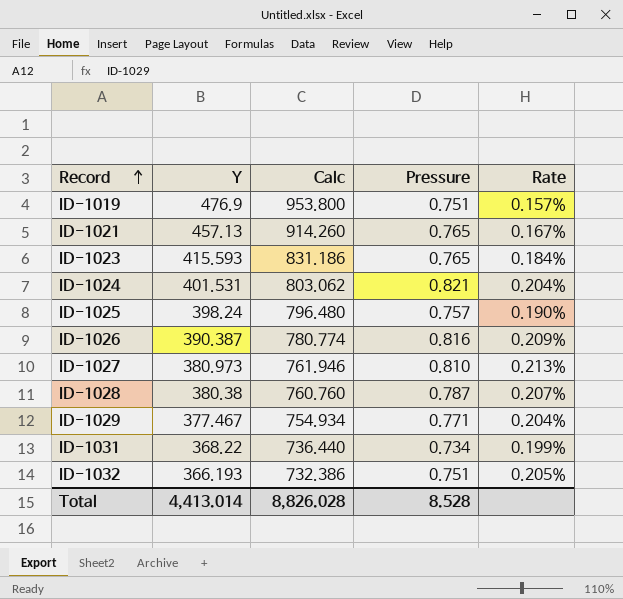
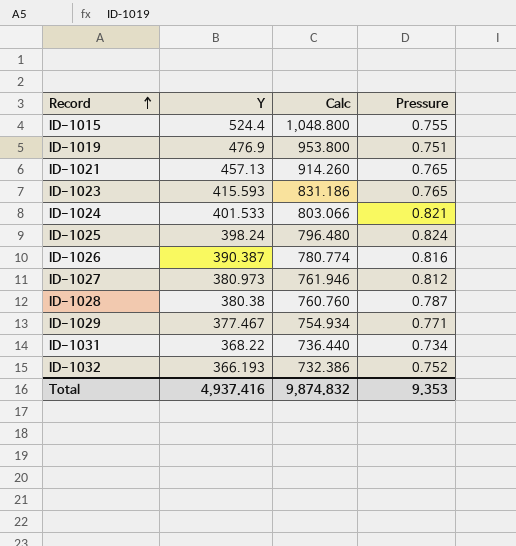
column Rate | formula: [Pressure] / [Y] -> none
row ID-1015: none -> 524.4 | 1,048.800 | 0.755
ID-1024 | Y: 401.531 -> 401.533
ID-1024 | Calc: 803.062 -> 803.066
ID-1025 | Pressure: 0.757 -> 0.824
ID-1027 | Pressure: 0.810 -> 0.812
ID-1032 | Pressure: 0.751 -> 0.752
Total | Y: 4,413.014 -> 4,937.416
Total | Calc: 8,826.028 -> 9,874.832
Total | Pressure: 8.528 -> 9.353

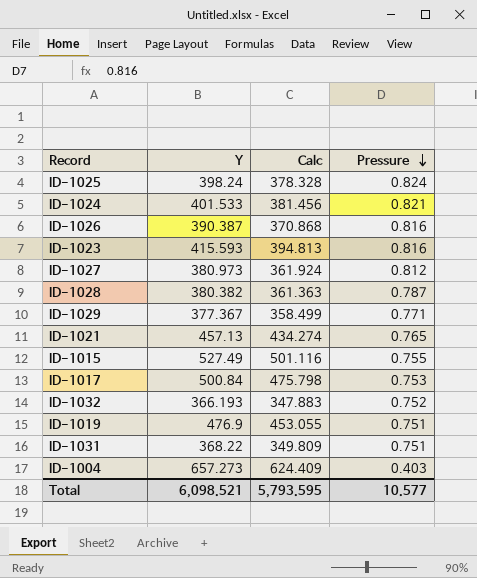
row order: Record ascending -> Pressure descending
column Calc | formula: [Y] * 2 -> [Y] * 0.95
ID-1023 | Pressure: 0.765 -> 0.816
ID-1028 | Y: 380.38 -> 380.382
ID-1029 | Y: 377.467 -> 377.367
ID-1015 | Y: 524.4 -> 527.49
row ID-1017: none -> 500.84 | 475.798 | 0.753
ID-1031 | Pressure: 0.734 -> 0.751
row ID-1004: none -> 657.273 | 624.409 | 0.403
Total | Y: 4,937.416 -> 6,098.521
Total | Calc: 9,874.832 -> 5,793.595
Total | Pressure: 9.353 -> 10.577

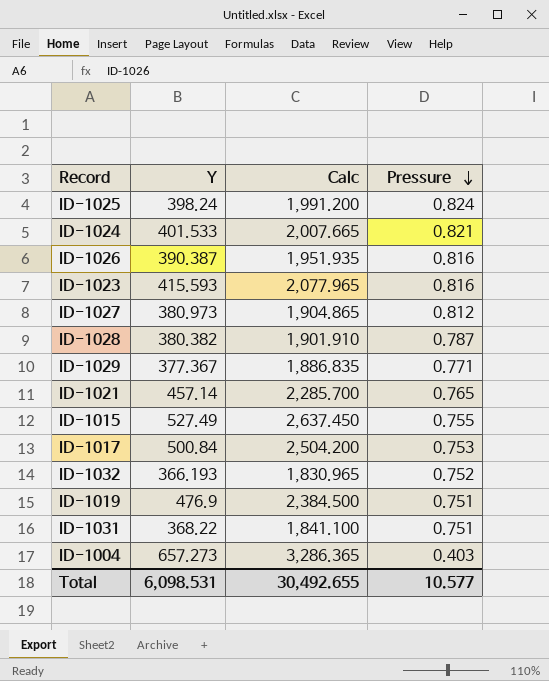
column Calc | formula: [Y] * 0.95 -> [Y] * 5
ID-1021 | Y: 457.13 -> 457.14
Total | Y: 6,098.521 -> 6,098.531
Total | Calc: 5,793.595 -> 30,492.655

